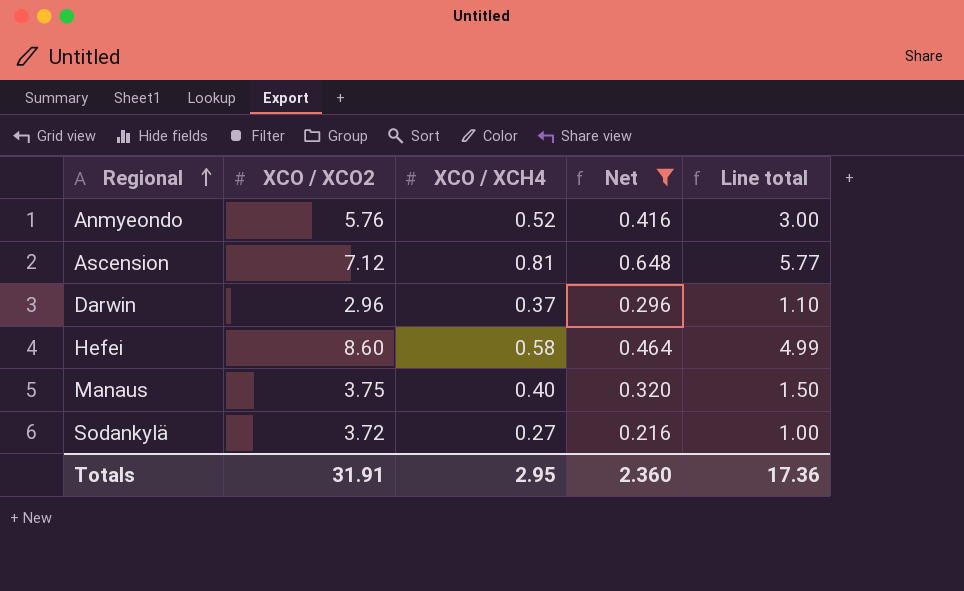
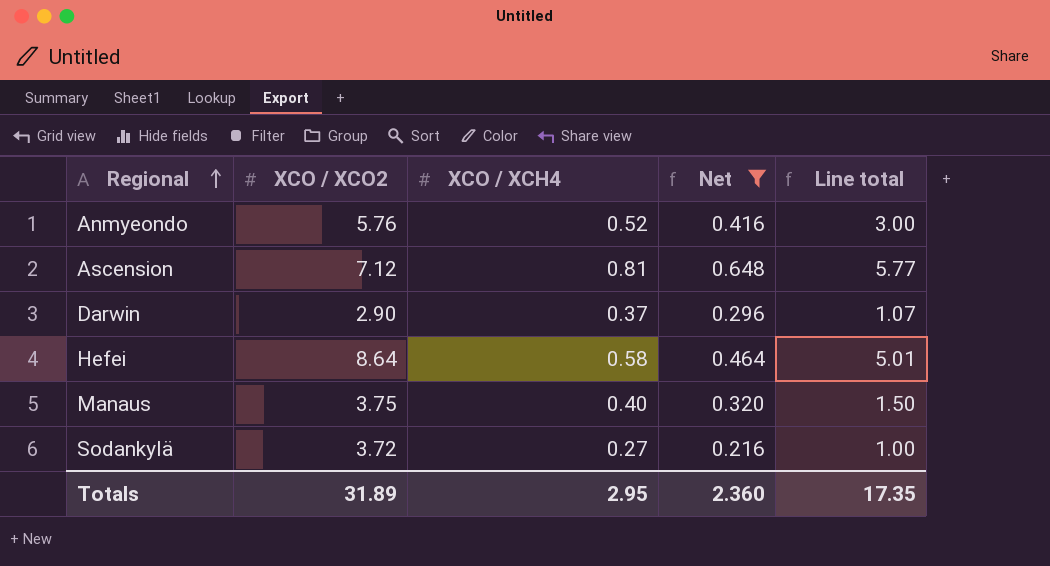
Darwin | XCO / XCO2: 2.96 -> 2.90
Darwin | Line total: 1.10 -> 1.07
Hefei | XCO / XCO2: 8.60 -> 8.64
Hefei | Line total: 4.99 -> 5.01
Totals | XCO / XCO2: 31.91 -> 31.89
Totals | Line total: 17.36 -> 17.35

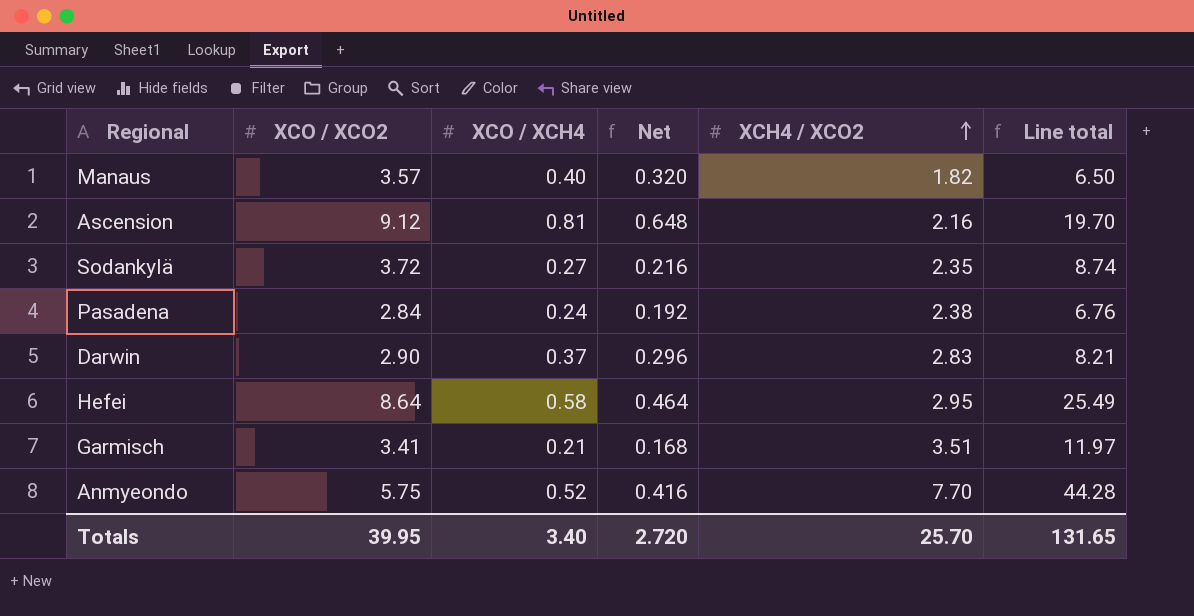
filter: Net >= 0.216 -> none
row order: Regional ascending -> XCH4 / XCO2 ascending
column XCH4 / XCO2 | position: none -> 5
column Line total | formula: [XCO / XCO2] * [XCO / XCH4] -> [XCO / XCO2] * [XCH4 / XCO2]
Manaus | XCO / XCO2: 3.75 -> 3.57
Ascension | XCO / XCO2: 7.12 -> 9.12
Anmyeondo | XCO / XCO2: 5.76 -> 5.75
Totals | XCO / XCO2: 31.89 -> 39.95
Totals | XCO / XCH4: 2.95 -> 3.40
Totals | Net: 2.360 -> 2.720
Totals | Line total: 17.35 -> 131.65

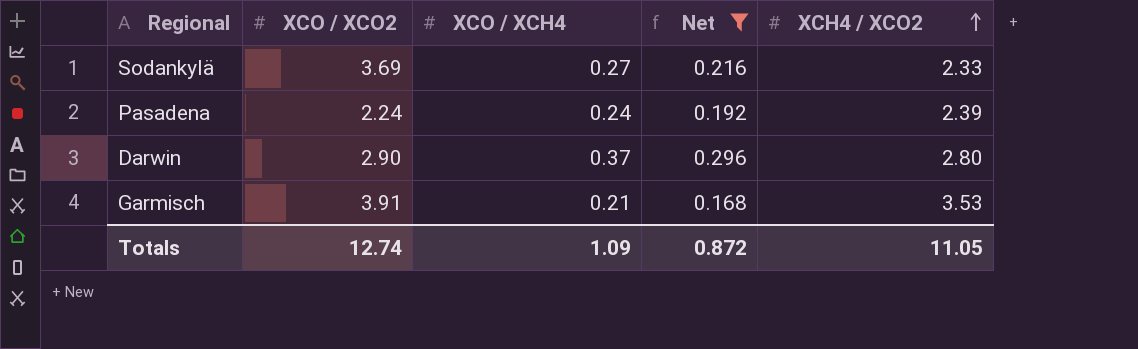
filter: none -> Net <= 0.296
column Line total | formula: [XCO / XCO2] * [XCH4 / XCO2] -> none
Sodankylä | XCO / XCO2: 3.72 -> 3.69
Sodankylä | XCH4 / XCO2: 2.35 -> 2.33
Pasadena | XCO / XCO2: 2.84 -> 2.24
Pasadena | XCH4 / XCO2: 2.38 -> 2.39
Darwin | XCH4 / XCO2: 2.83 -> 2.80
Garmisch | XCO / XCO2: 3.41 -> 3.91
Garmisch | XCH4 / XCO2: 3.51 -> 3.53
Totals | XCO / XCO2: 39.95 -> 12.74
Totals | XCO / XCH4: 3.40 -> 1.09
Totals | Net: 2.720 -> 0.872
Totals | XCH4 / XCO2: 25.70 -> 11.05

